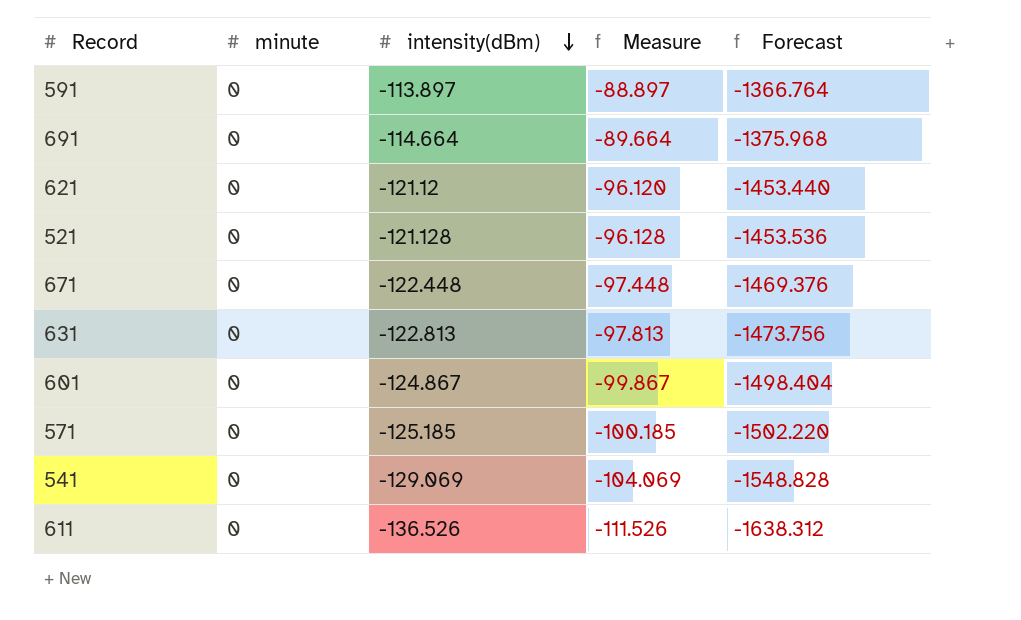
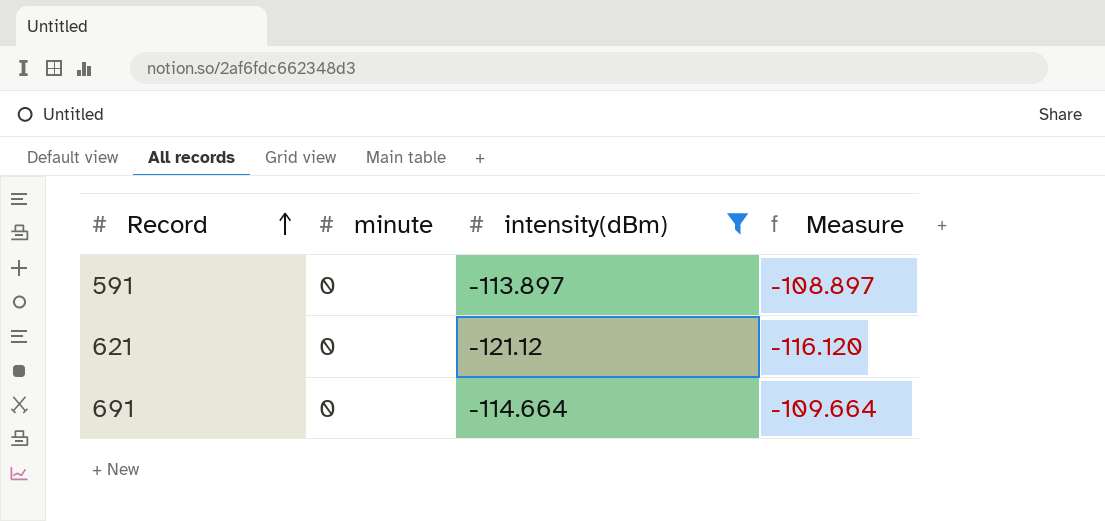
filter: none -> intensity(dBm) >= -121.12
row order: intensity(dBm) descending -> Record ascending
column Forecast | formula: [intensity(dBm)] * 12 -> none
column Measure | formula: [intensity(dBm)] + 25 -> [intensity(dBm)] + 5

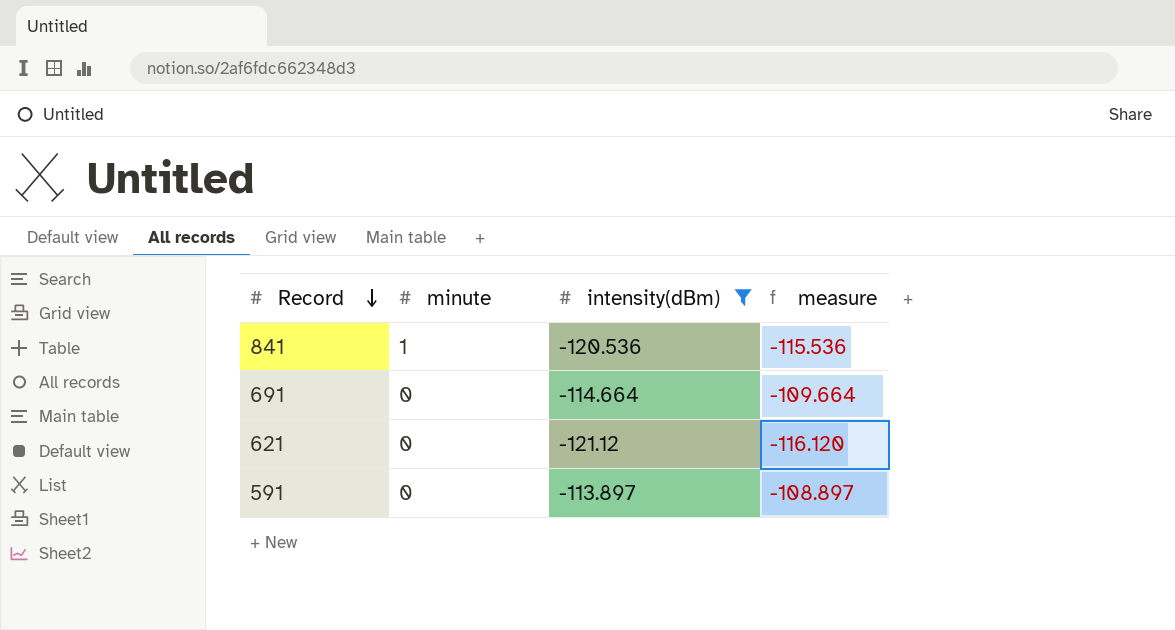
row order: Record ascending -> Record descending
column name: Measure -> measure
row 841: none -> 1 | -120.536 | -115.536

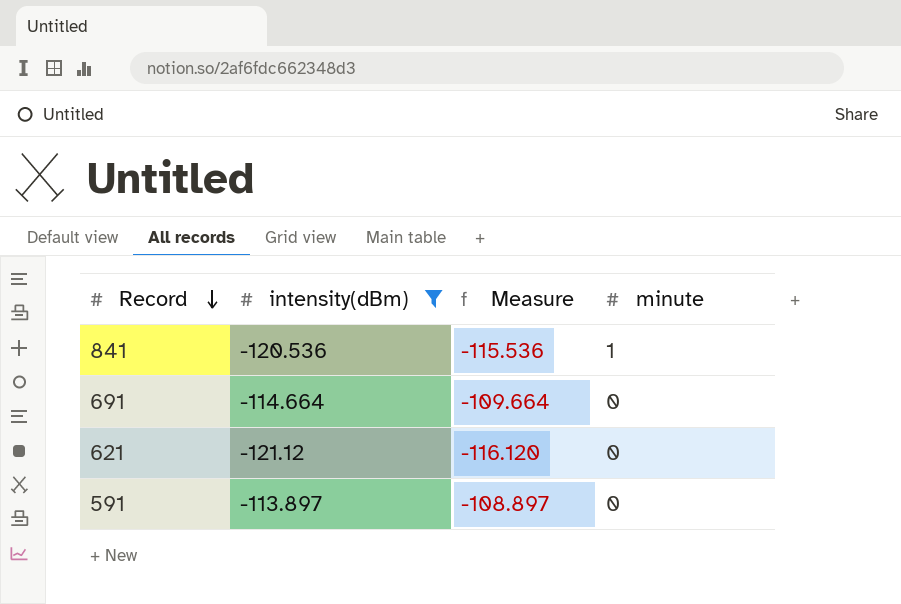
column name: measure -> Measure
column minute | position: 2 -> 4

